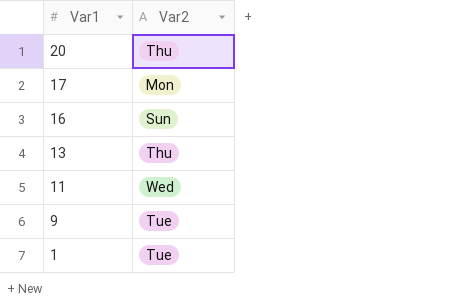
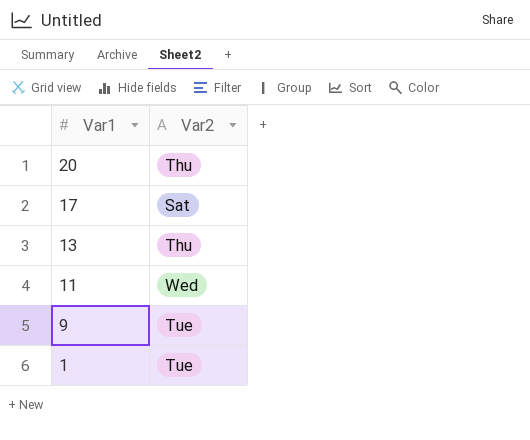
row 16: Sun -> none
17 | Var2: Mon -> Sat

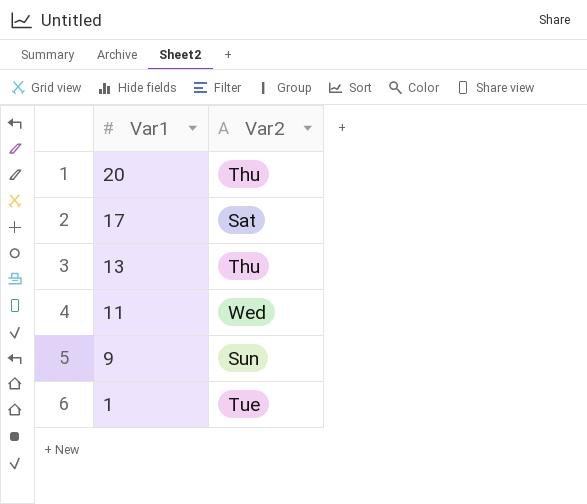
9 | Var2: Tue -> Sun

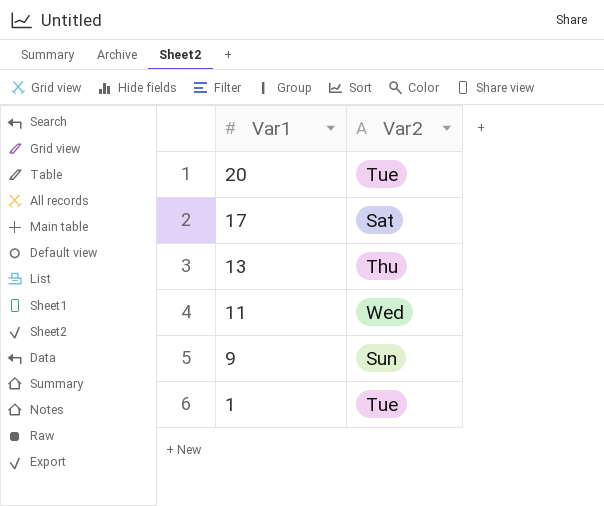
20 | Var2: Thu -> Tue

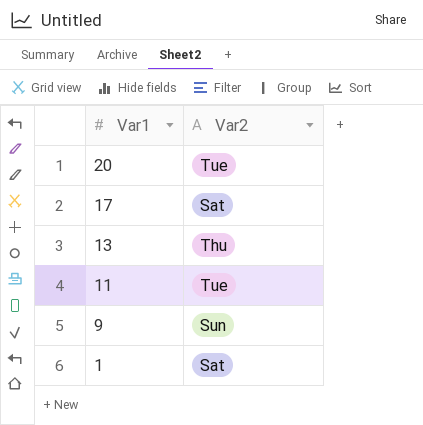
11 | Var2: Wed -> Tue
1 | Var2: Tue -> Sat

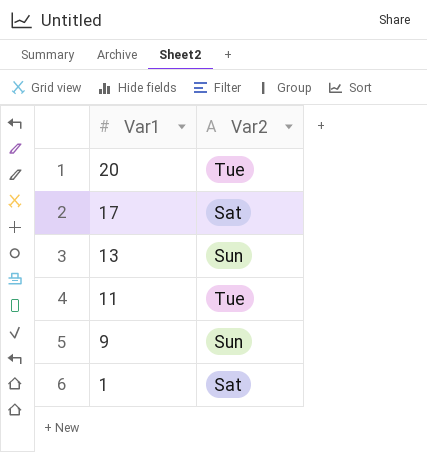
13 | Var2: Thu -> Sun

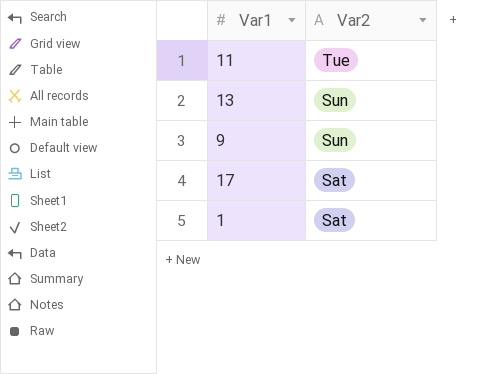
row order: Var1 descending -> Var2 descending
row 20: Tue -> none

